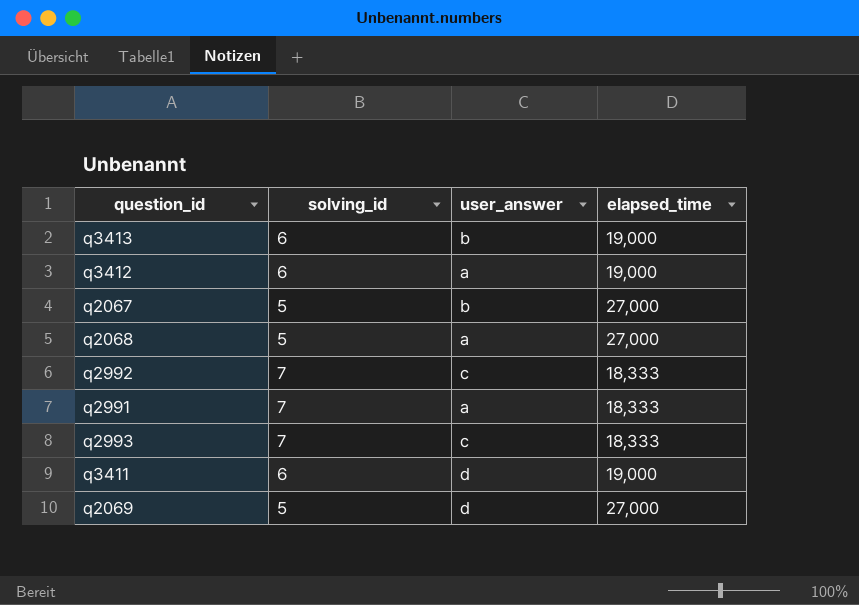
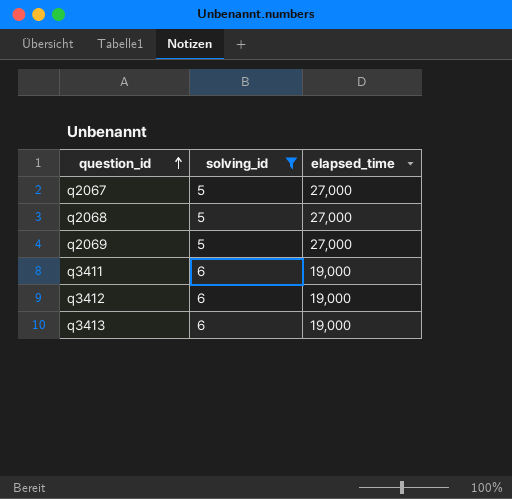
filter: none -> solving_id != 7
row order: none -> question_id ascending
column user_answer | position: 3 -> none

